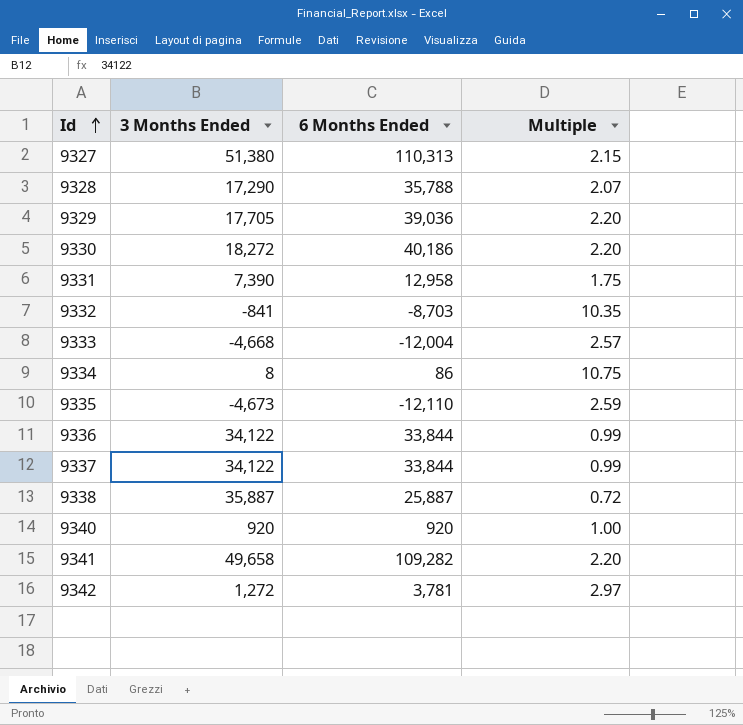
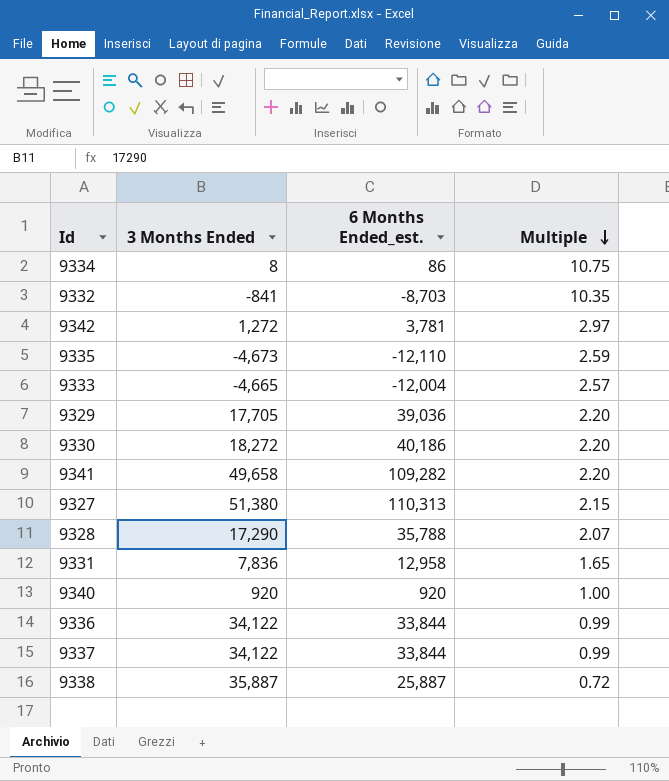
row order: Id ascending -> Multiple descending
column name: 6 Months Ended -> 6 Months Ended_est.
9333 | 3 Months Ended: -4,668 -> -4,665
9331 | 3 Months Ended: 7,390 -> 7,836
9331 | Multiple: 1.75 -> 1.65

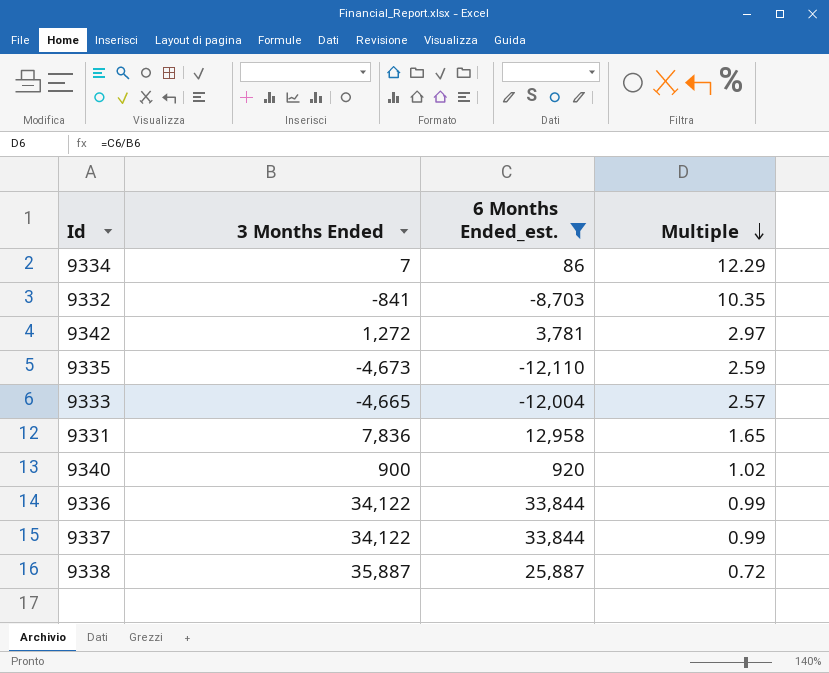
filter: none -> 6 Months Ended_est. <= 33,844
9334 | 3 Months Ended: 8 -> 7
9334 | Multiple: 10.75 -> 12.29
9340 | 3 Months Ended: 920 -> 900
9340 | Multiple: 1.00 -> 1.02

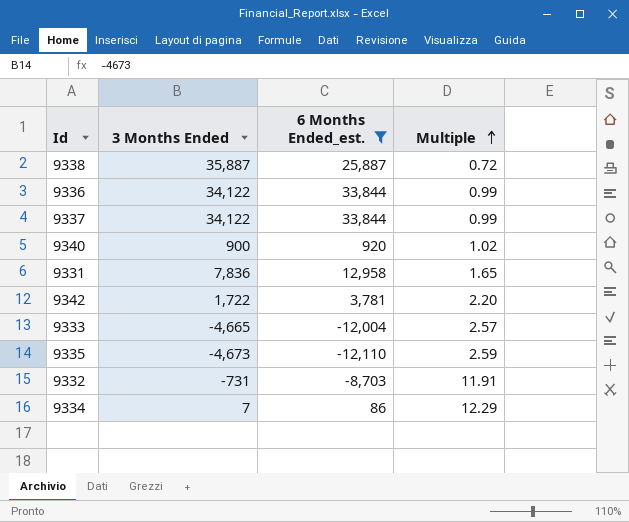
row order: Multiple descending -> Multiple ascending
9342 | 3 Months Ended: 1,272 -> 1,722
9342 | Multiple: 2.97 -> 2.20
9332 | 3 Months Ended: -841 -> -731
9332 | Multiple: 10.35 -> 11.91

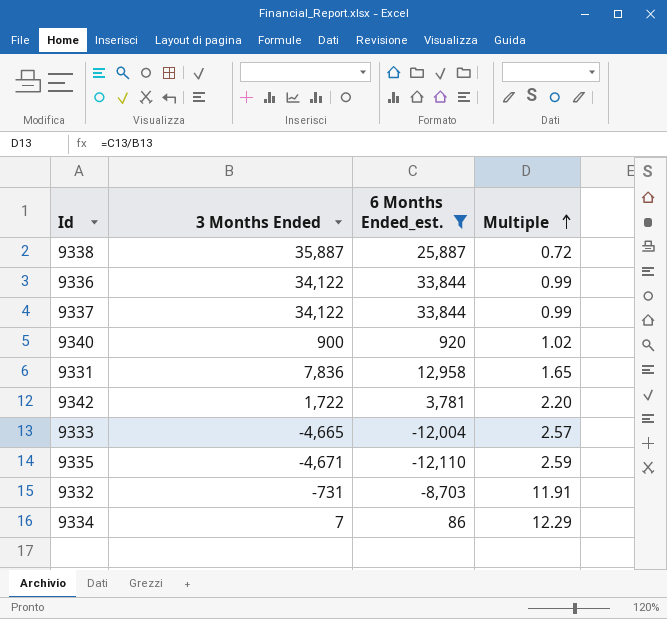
9335 | 3 Months Ended: -4,673 -> -4,671

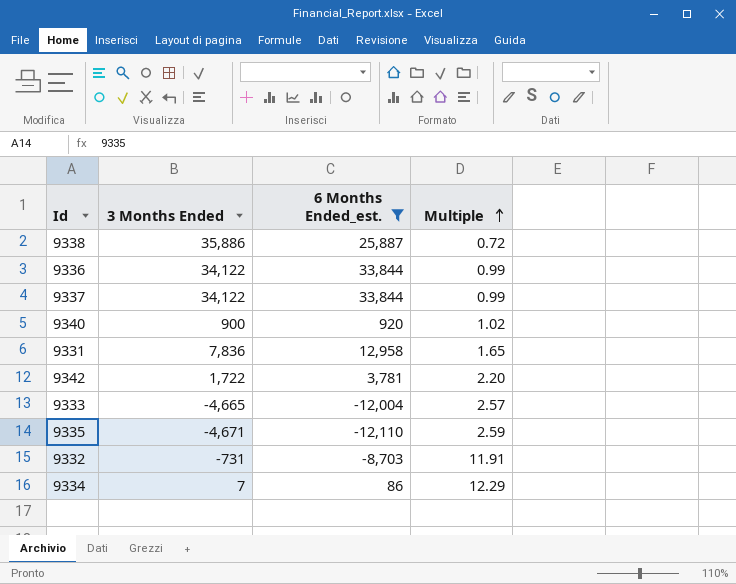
9338 | 3 Months Ended: 35,887 -> 35,886

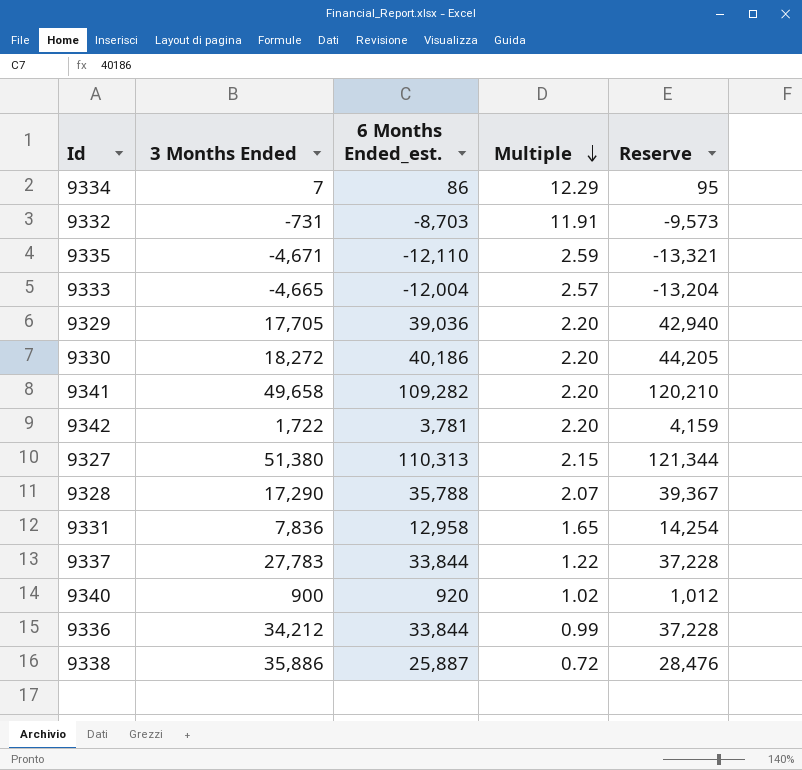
filter: 6 Months Ended_est. <= 33,844 -> none
row order: Multiple ascending -> Multiple descending
column Reserve | formula: none -> [6 Months Ended_est.] * 1.1
9337 | 3 Months Ended: 34,122 -> 27,783
9337 | Multiple: 0.99 -> 1.22
9336 | 3 Months Ended: 34,122 -> 34,212

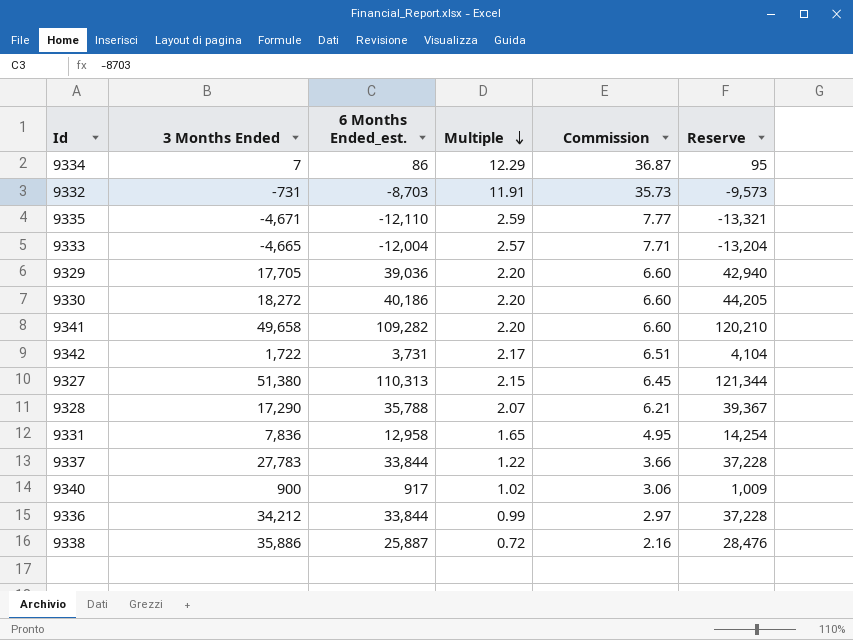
column Commission | formula: none -> [Multiple] * 3
9342 | 6 Months Ended_est.: 3,781 -> 3,731
9342 | Multiple: 2.20 -> 2.17
9342 | Reserve: 4,159 -> 4,104
9340 | 6 Months Ended_est.: 920 -> 917
9340 | Reserve: 1,012 -> 1,009

